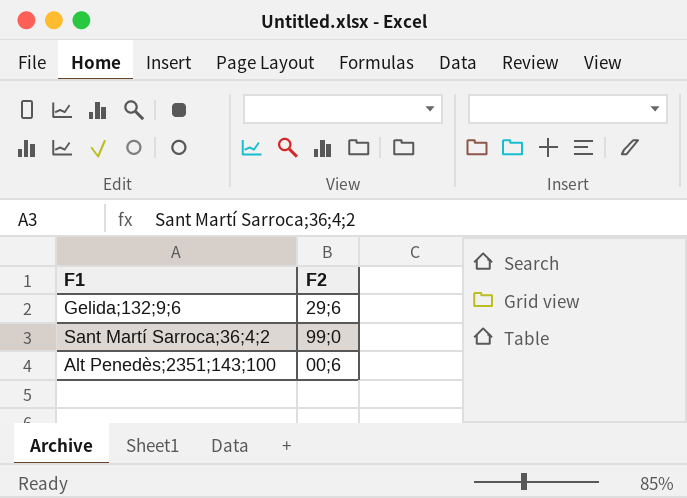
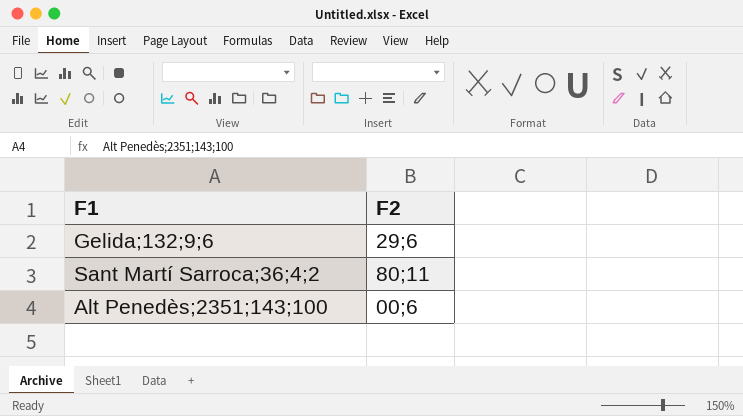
Sant Martí Sarroca;36;4;2 | F2: 99;0 -> 80;11

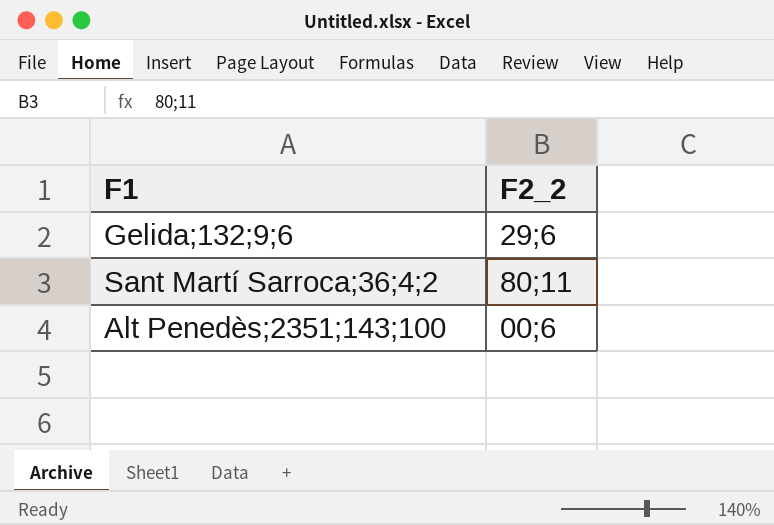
column name: F2 -> F2_2

